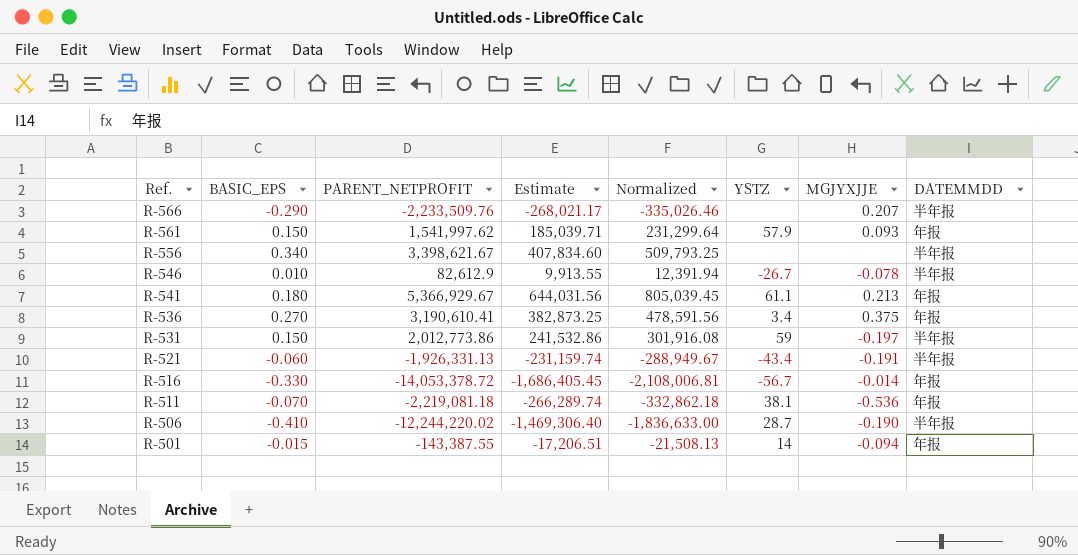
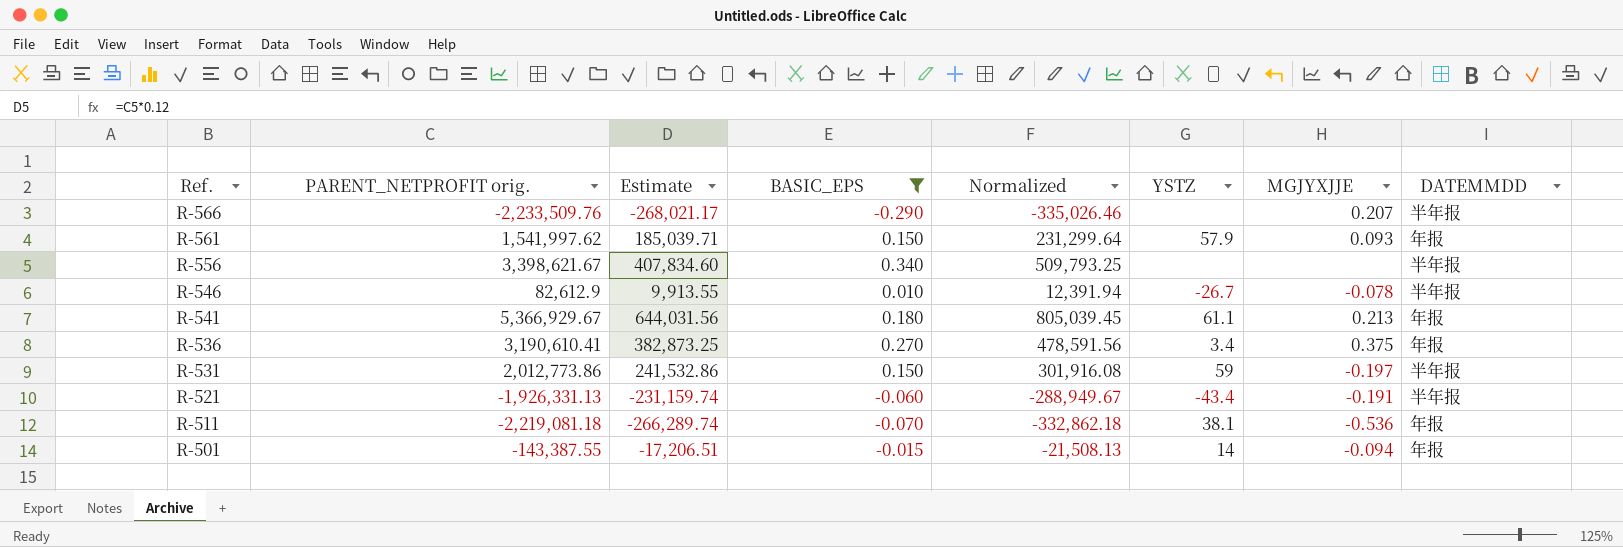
filter: none -> BASIC_EPS >= -0.290
column name: PARENT_NETPROFIT -> PARENT_NETPROFIT orig.
column BASIC_EPS | position: 2 -> 4

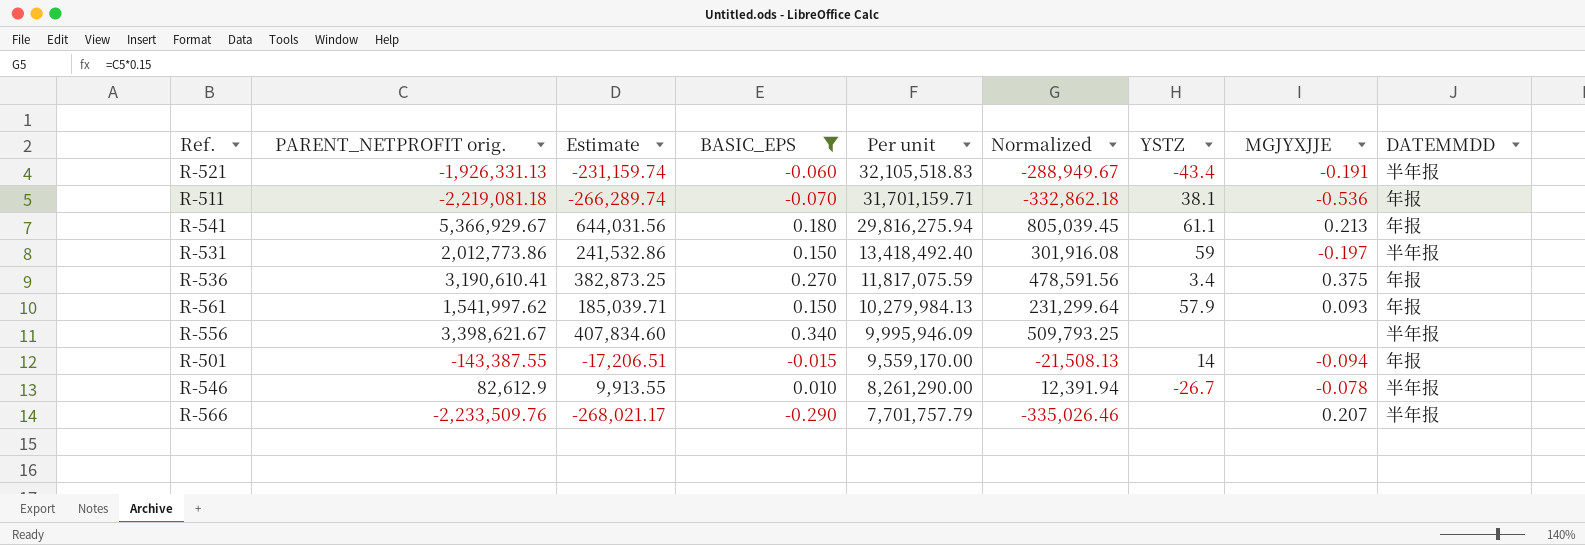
row order: Ref. descending -> Per unit descending
column Per unit | formula: none -> [PARENT_NETPROFIT orig.] / [BASIC_EPS]

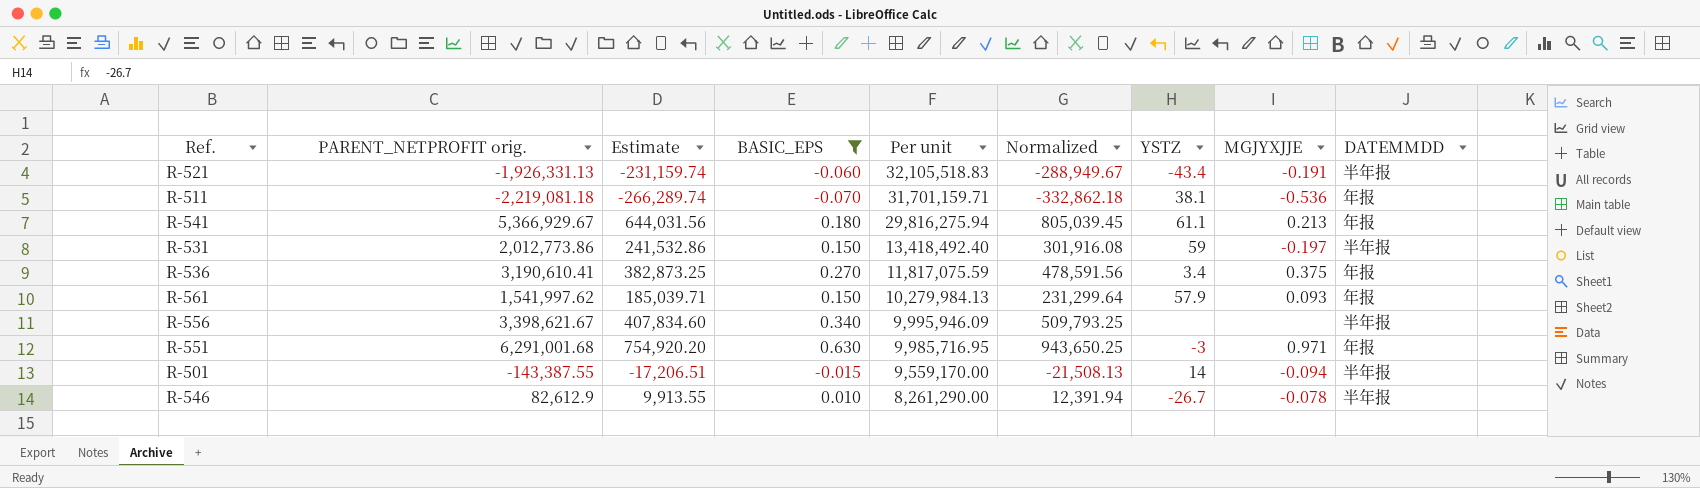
row R-566: -2,233,509.76 | -268,021.17 | -0.290 | 7,701,757.79 | -335,026.46 | none | 0.207 | 半年报 -> none
row R-551: none -> 6,291,001.68 | 754,920.20 | 0.630 | 9,985,716.95 | 943,650.25 | -3 | 0.971 | 年报
R-501 | DATEMMDD: 年报 -> 半年报

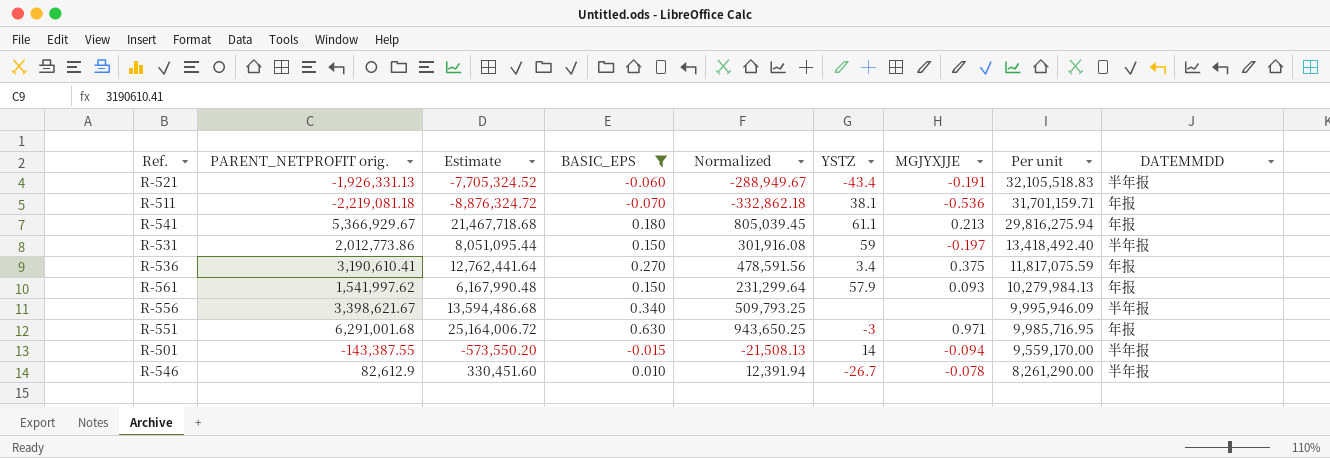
column Estimate | formula: [PARENT_NETPROFIT orig.] * 0.12 -> [PARENT_NETPROFIT orig.] * 4
column Per unit | position: 5 -> 8

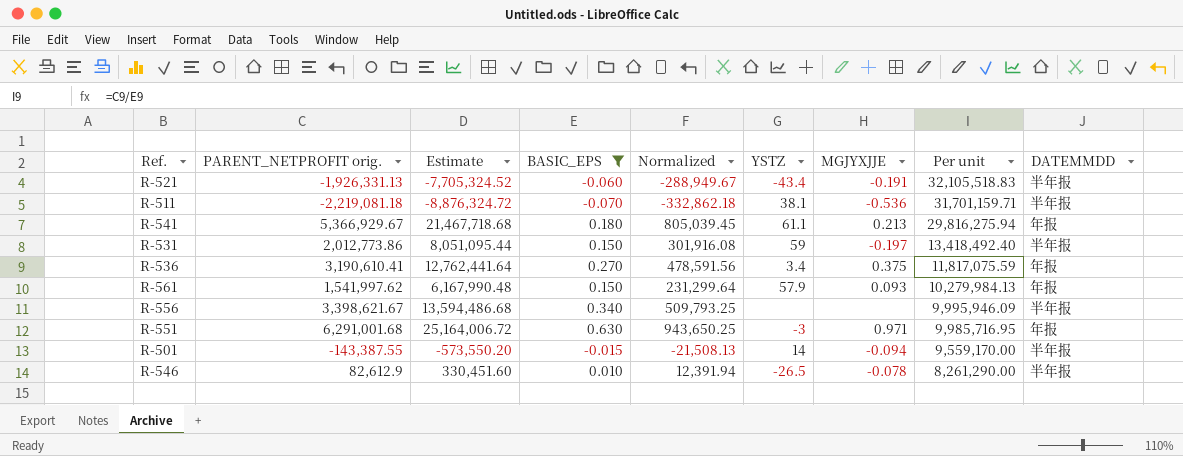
R-511 | DATEMMDD: 年报 -> 半年报
R-546 | YSTZ: -26.7 -> -26.5

